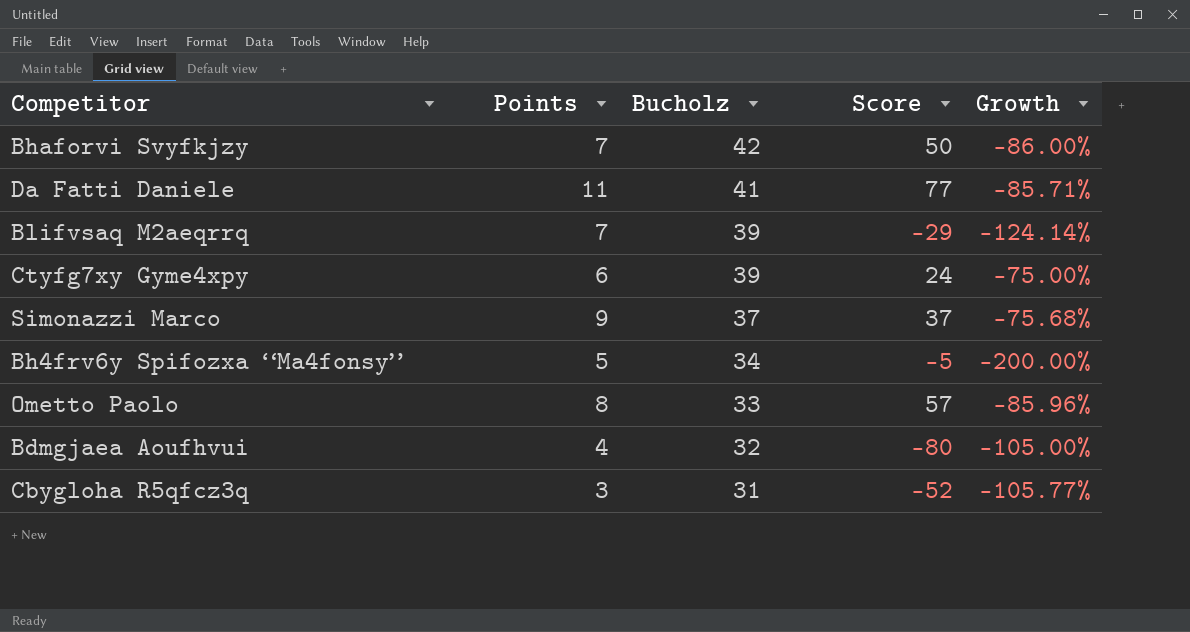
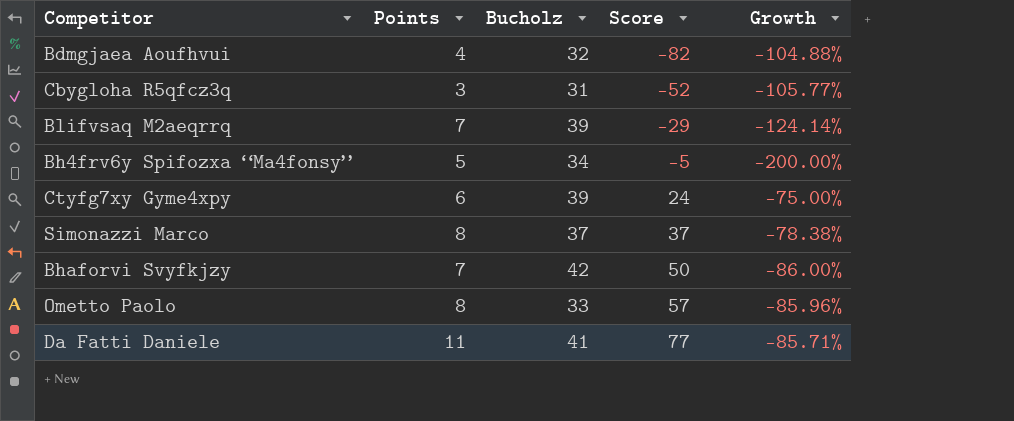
row order: Bucholz descending -> Score ascending
Bdmgjaea Aoufhvui | Score: -80 -> -82
Bdmgjaea Aoufhvui | Growth: -105.00% -> -104.88%
Simonazzi Marco | Points: 9 -> 8
Simonazzi Marco | Growth: -75.68% -> -78.38%

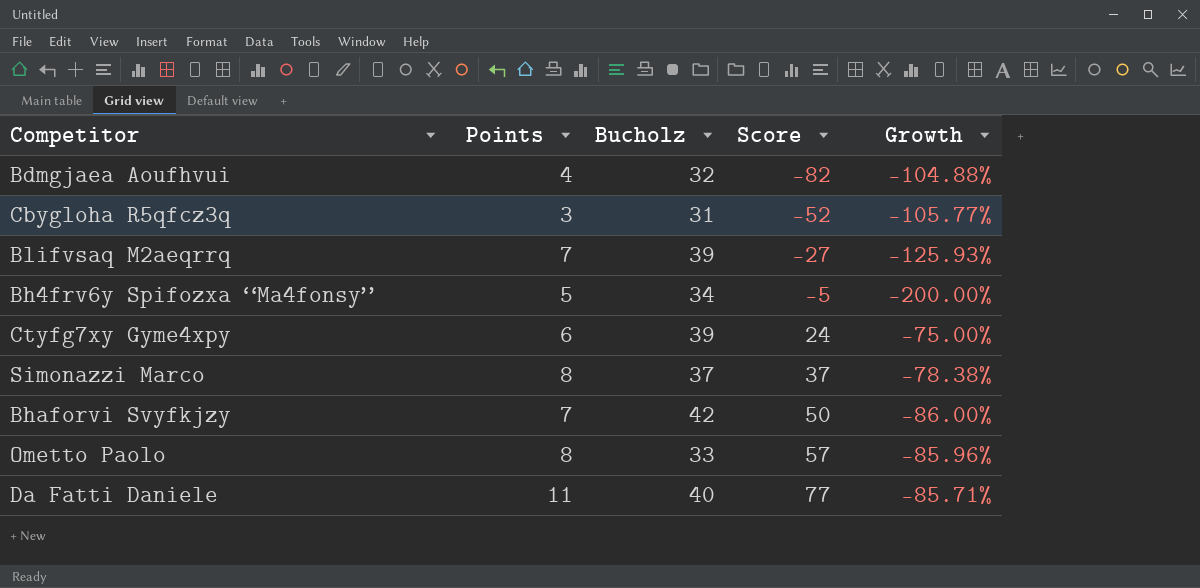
Blifvsaq M2aeqrrq | Score: -29 -> -27
Blifvsaq M2aeqrrq | Growth: -124.14% -> -125.93%
Da Fatti Daniele | Bucholz: 41 -> 40

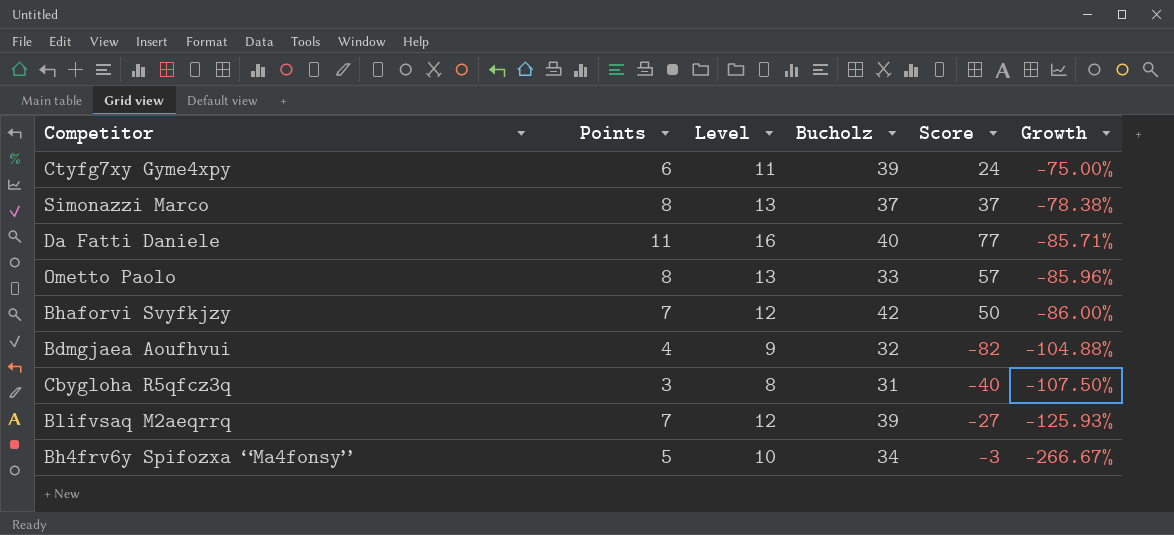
row order: Score ascending -> Growth descending
column Level | formula: none -> [Points] + 5
Cbygloha R5qfcz3q | Score: -52 -> -40
Cbygloha R5qfcz3q | Growth: -105.77% -> -107.50%
Bh4frv6y Spifozxa “Ma4fonsy” | Score: -5 -> -3
Bh4frv6y Spifozxa “Ma4fonsy” | Growth: -200.00% -> -266.67%

